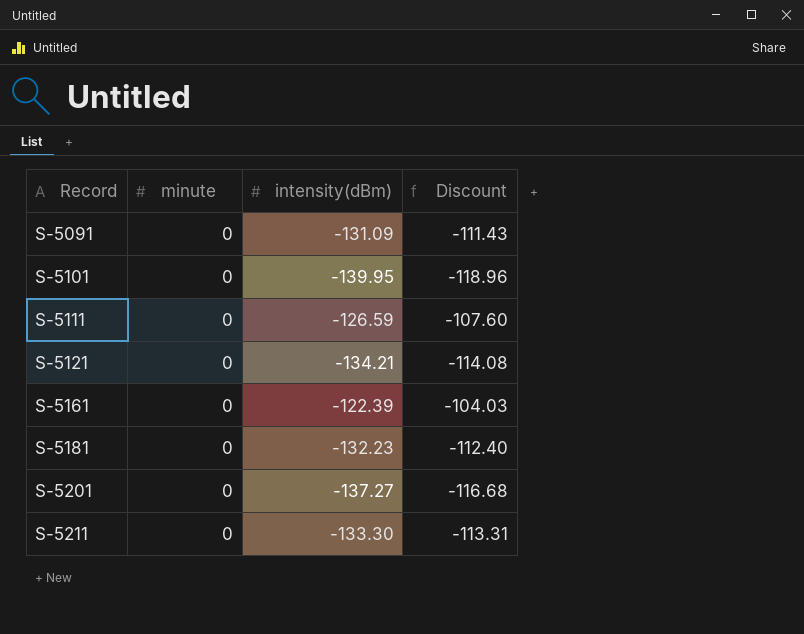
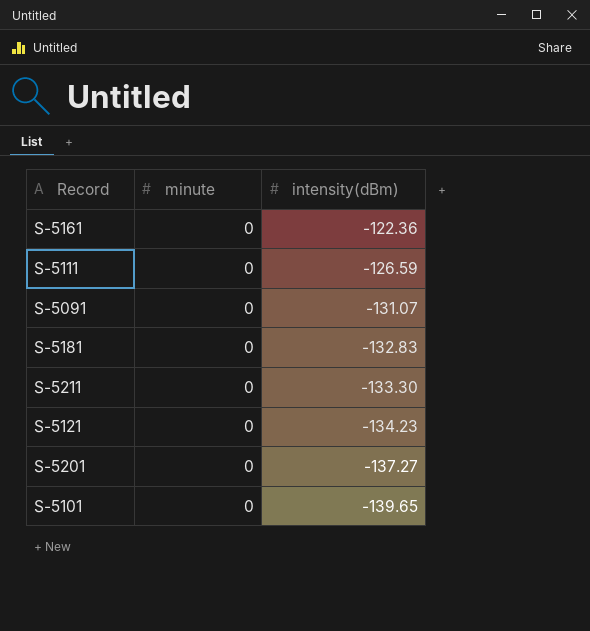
row order: Record ascending -> intensity(dBm) descending
column Discount | formula: [intensity(dBm)] * 0.85 -> none
S-5161 | intensity(dBm): -122.39 -> -122.36
S-5091 | intensity(dBm): -131.09 -> -131.07
S-5181 | intensity(dBm): -132.23 -> -132.83
S-5121 | intensity(dBm): -134.21 -> -134.23
S-5101 | intensity(dBm): -139.95 -> -139.65

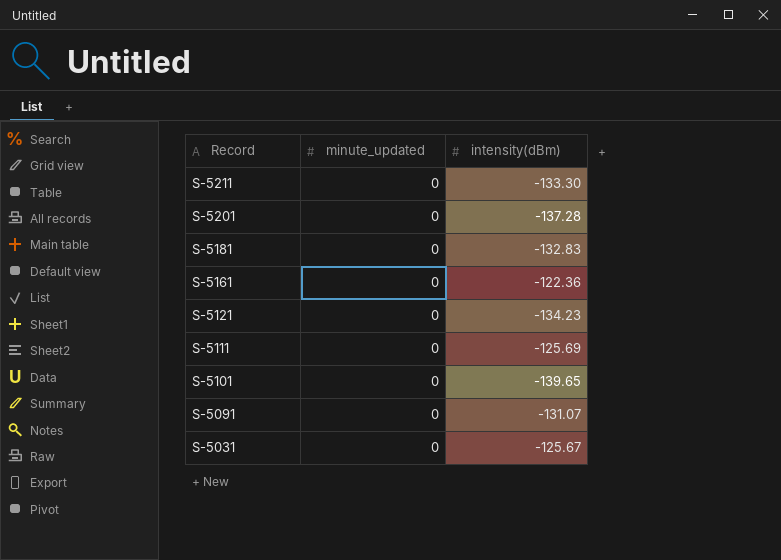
row order: intensity(dBm) descending -> Record descending
column name: minute -> minute_updated
S-5201 | intensity(dBm): -137.27 -> -137.28
S-5111 | intensity(dBm): -126.59 -> -125.69
row S-5031: none -> 0 | -125.67

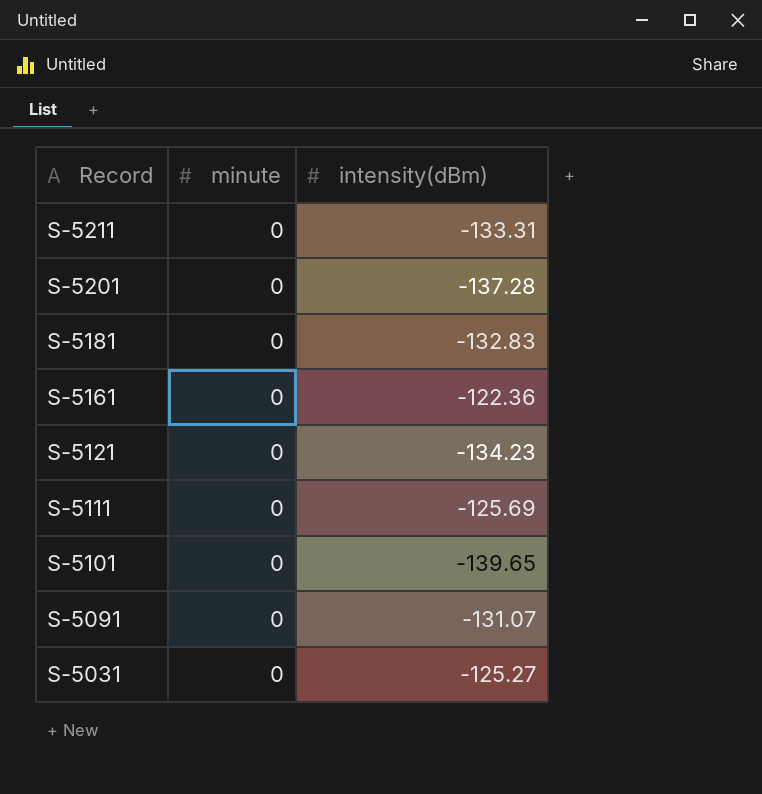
column name: minute_updated -> minute
S-5211 | intensity(dBm): -133.30 -> -133.31
S-5031 | intensity(dBm): -125.67 -> -125.27

